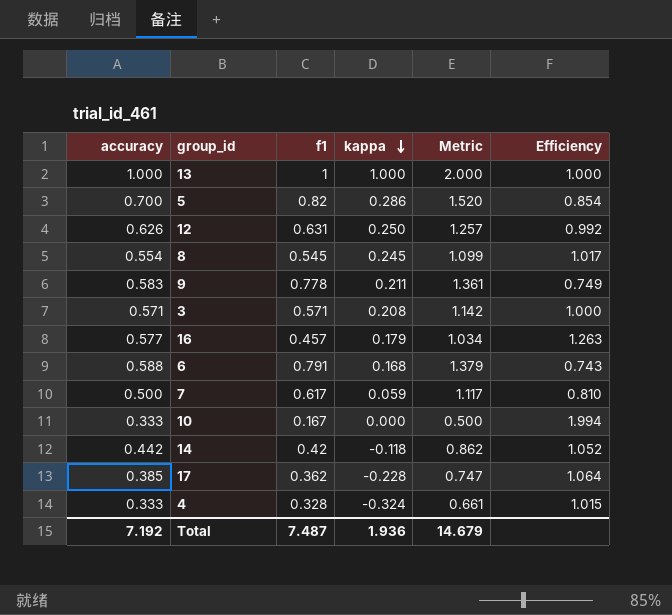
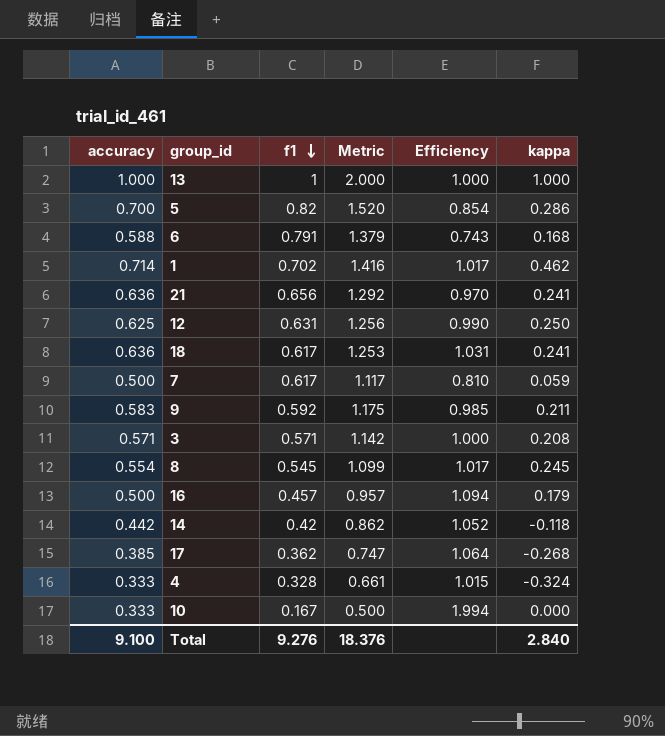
row order: kappa descending -> f1 descending
column kappa | position: 4 -> 6
row 1: none -> 0.714 | 0.702 | 1.416 | 1.017 | 0.462
row 21: none -> 0.636 | 0.656 | 1.292 | 0.970 | 0.241
12 | accuracy: 0.626 -> 0.625
12 | Metric: 1.257 -> 1.256
12 | Efficiency: 0.992 -> 0.990
row 18: none -> 0.636 | 0.617 | 1.253 | 1.031 | 0.241
9 | f1: 0.778 -> 0.592
9 | Metric: 1.361 -> 1.175
9 | Efficiency: 0.749 -> 0.985
16 | accuracy: 0.577 -> 0.500
16 | Metric: 1.034 -> 0.957
16 | Efficiency: 1.263 -> 1.094
17 | kappa: -0.228 -> -0.268
Total | accuracy: 7.192 -> 9.100
Total | f1: 7.487 -> 9.276
Total | Metric: 14.679 -> 18.376
Total | kappa: 1.936 -> 2.840

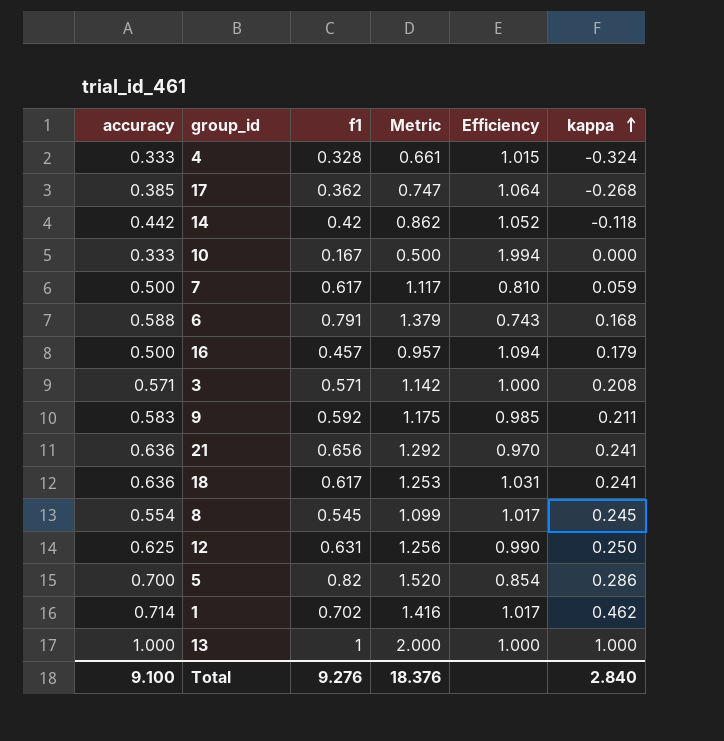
row order: f1 descending -> kappa ascending

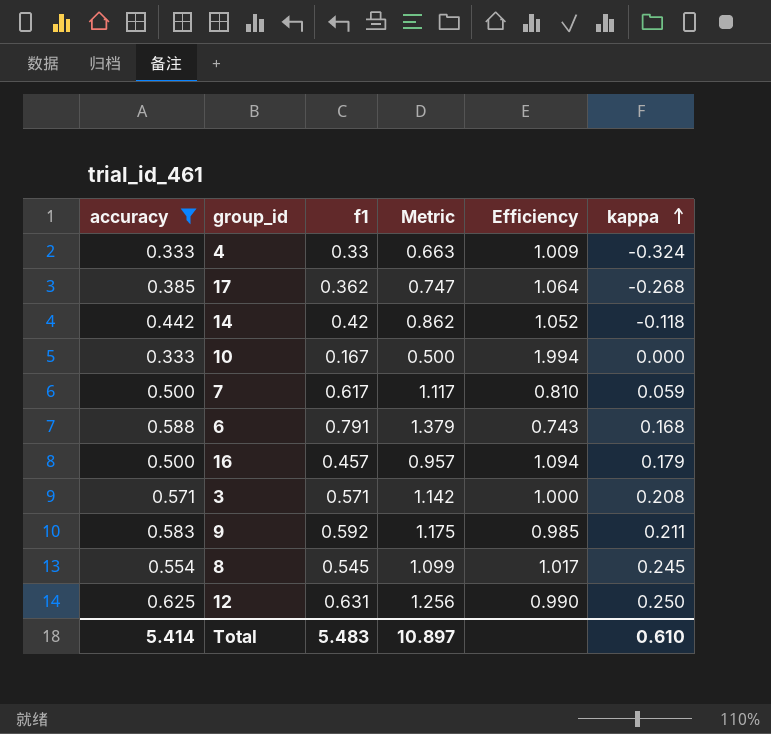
filter: none -> accuracy <= 0.625
4 | f1: 0.328 -> 0.33
4 | Metric: 0.661 -> 0.663
4 | Efficiency: 1.015 -> 1.009
Total | accuracy: 9.100 -> 5.414
Total | f1: 9.276 -> 5.483
Total | Metric: 18.376 -> 10.897
Total | kappa: 2.840 -> 0.610

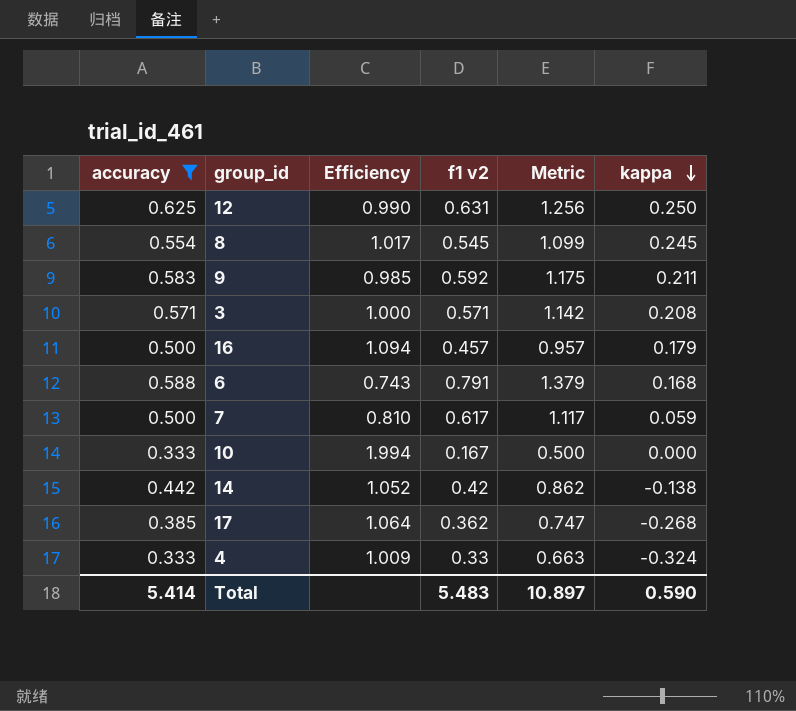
row order: kappa ascending -> kappa descending
column Efficiency | position: 5 -> 3
column name: f1 -> f1 v2
14 | kappa: -0.118 -> -0.138
Total | kappa: 0.610 -> 0.590

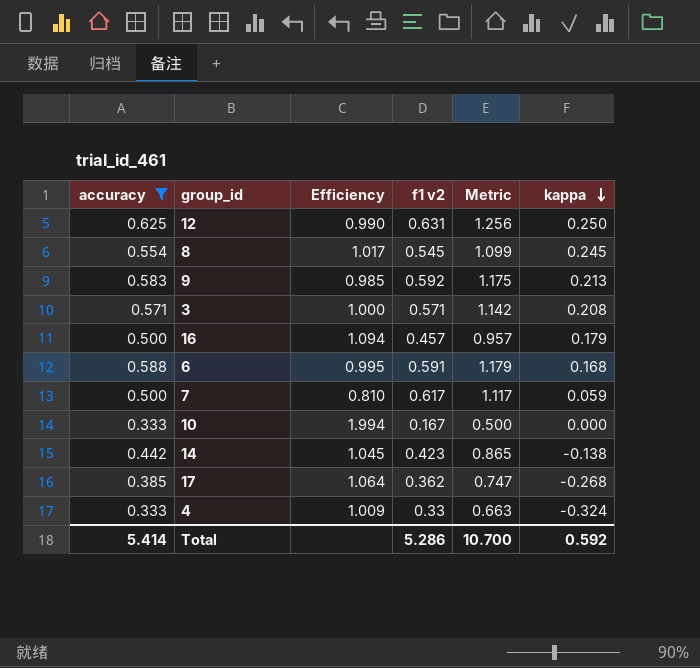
9 | kappa: 0.211 -> 0.213
6 | Efficiency: 0.743 -> 0.995
6 | f1 v2: 0.791 -> 0.591
6 | Metric: 1.379 -> 1.179
14 | Efficiency: 1.052 -> 1.045
14 | f1 v2: 0.42 -> 0.423
14 | Metric: 0.862 -> 0.865
Total | f1 v2: 5.483 -> 5.286
Total | Metric: 10.897 -> 10.700
Total | kappa: 0.590 -> 0.592

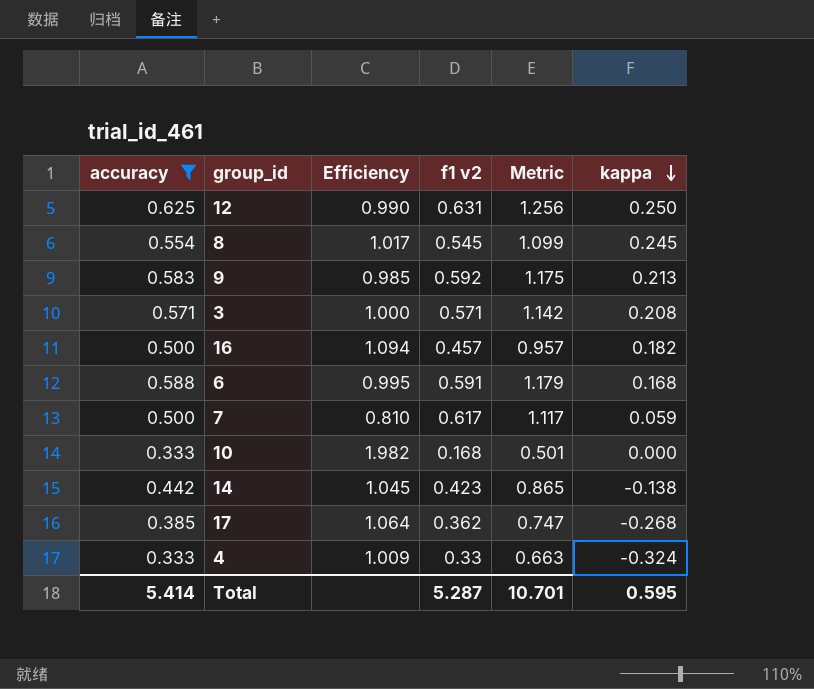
16 | kappa: 0.179 -> 0.182
10 | Efficiency: 1.994 -> 1.982
10 | f1 v2: 0.167 -> 0.168
10 | Metric: 0.500 -> 0.501
Total | f1 v2: 5.286 -> 5.287
Total | Metric: 10.700 -> 10.701
Total | kappa: 0.592 -> 0.595

